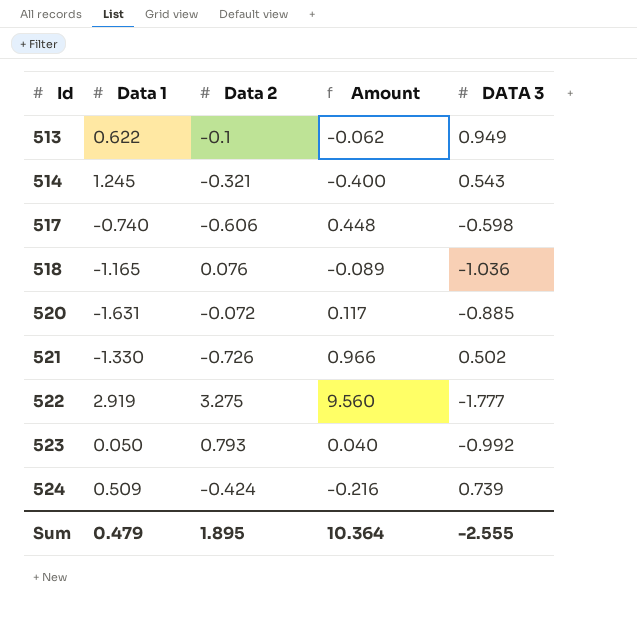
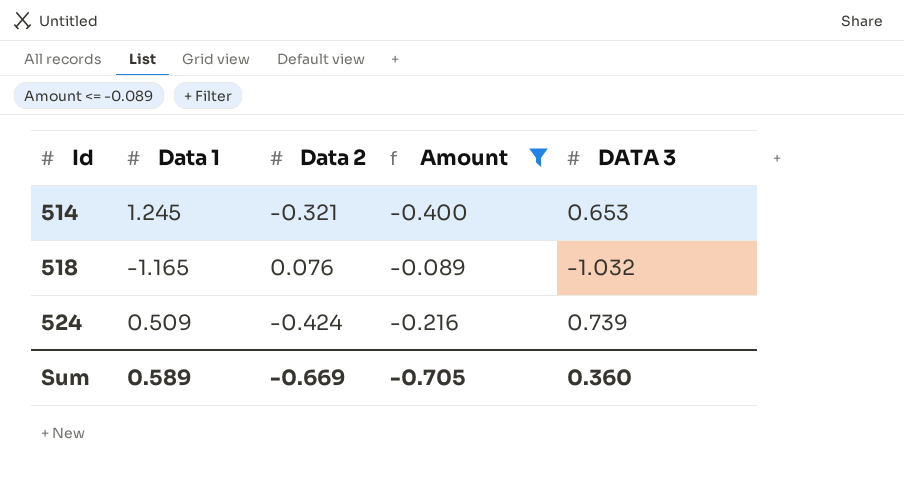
filter: none -> Amount <= -0.089
514 | DATA 3: 0.543 -> 0.653
518 | DATA 3: -1.036 -> -1.032
Sum | Data 1: 0.479 -> 0.589
Sum | Data 2: 1.895 -> -0.669
Sum | Amount: 10.364 -> -0.705
Sum | DATA 3: -2.555 -> 0.360

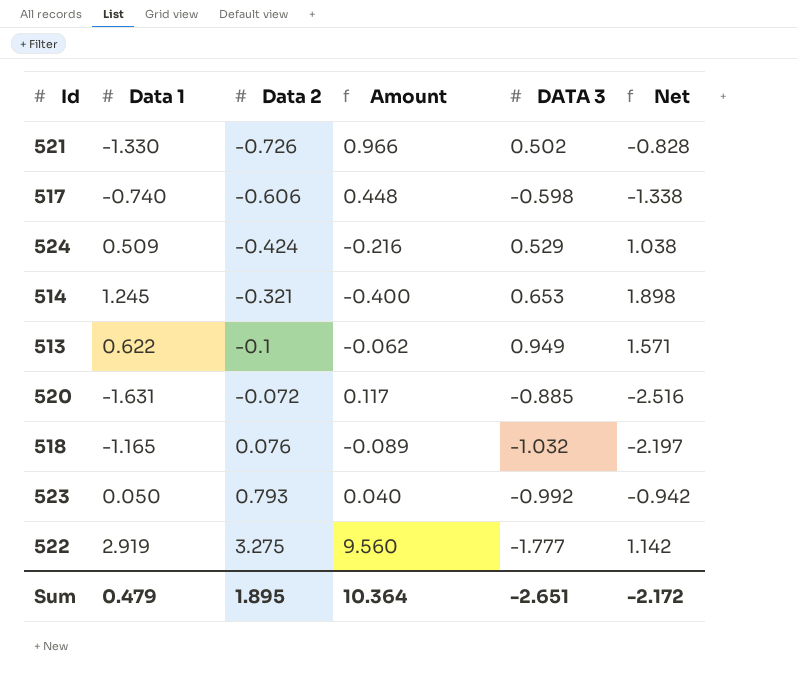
filter: Amount <= -0.089 -> none
row order: Id ascending -> Data 2 ascending
column Net | formula: none -> [Data 1] + [DATA 3]
524 | DATA 3: 0.739 -> 0.529
Sum | Data 1: 0.589 -> 0.479
Sum | Data 2: -0.669 -> 1.895
Sum | Amount: -0.705 -> 10.364
Sum | DATA 3: 0.360 -> -2.651

